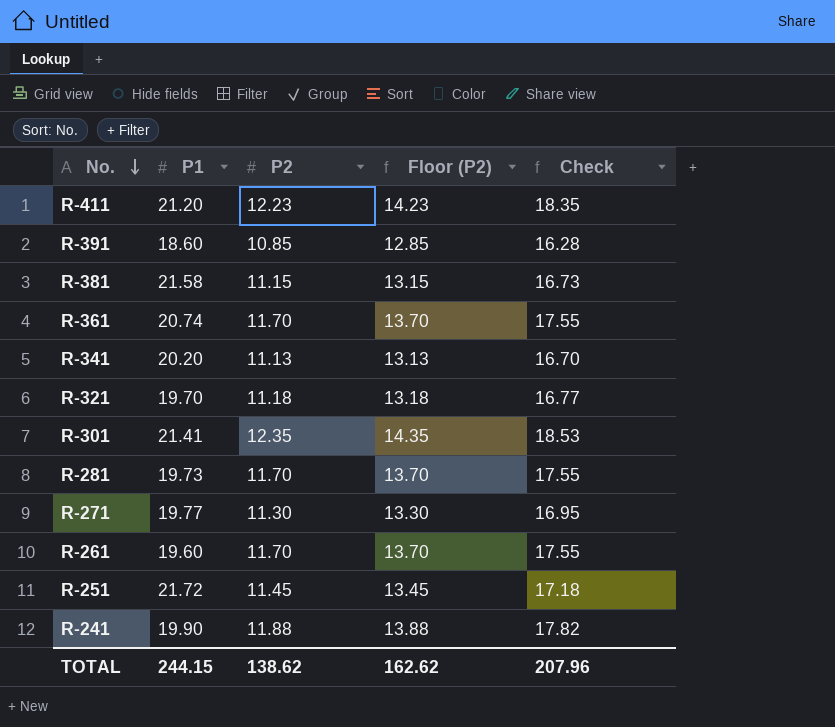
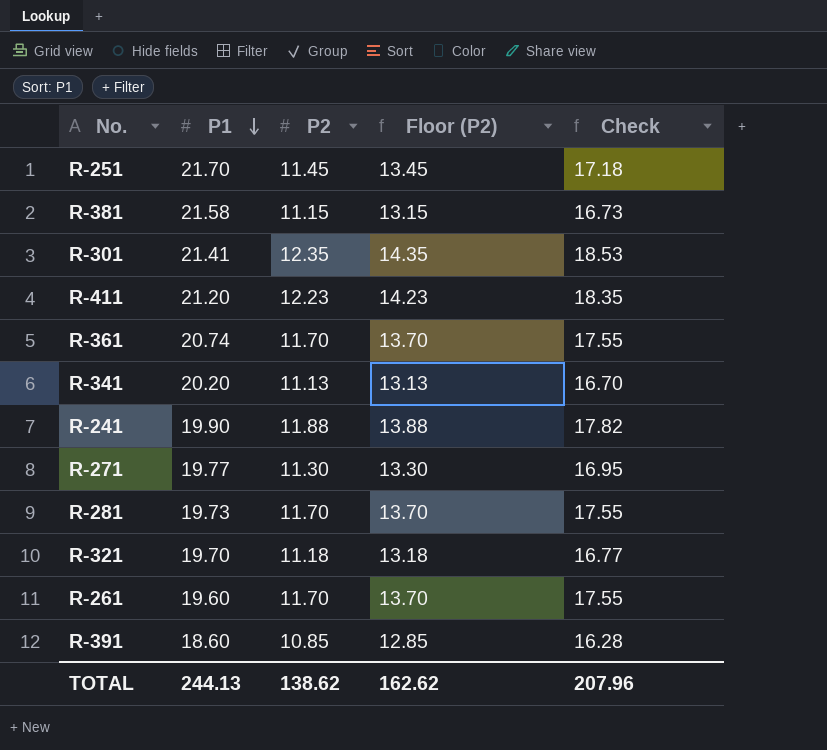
row order: No. descending -> P1 descending
R-251 | P1: 21.72 -> 21.70
TOTAL | P1: 244.15 -> 244.13

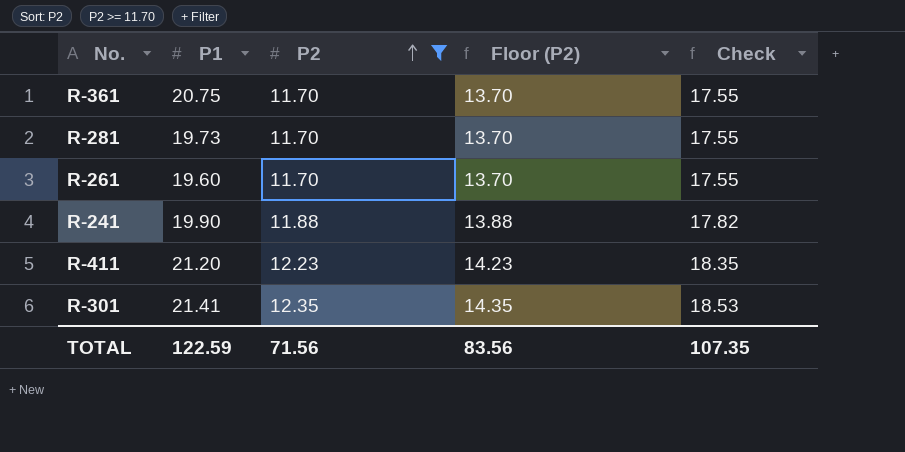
filter: none -> P2 >= 11.70
row order: P1 descending -> P2 ascending
R-361 | P1: 20.74 -> 20.75
TOTAL | P1: 244.13 -> 122.59
TOTAL | P2: 138.62 -> 71.56
TOTAL | Floor (P2): 162.62 -> 83.56
TOTAL | Check: 207.96 -> 107.35

